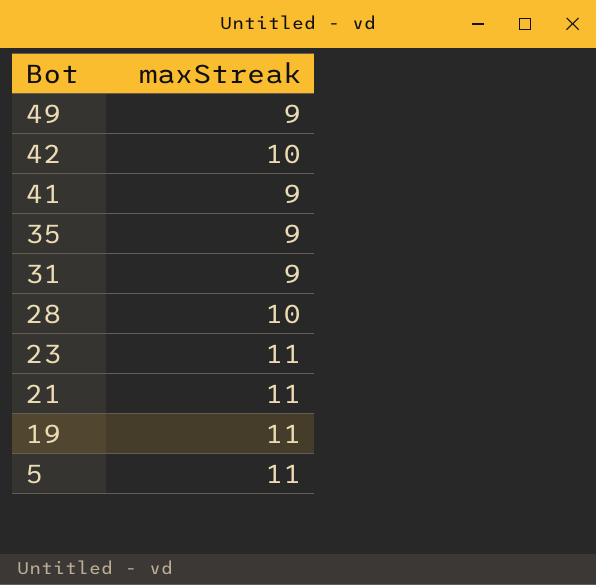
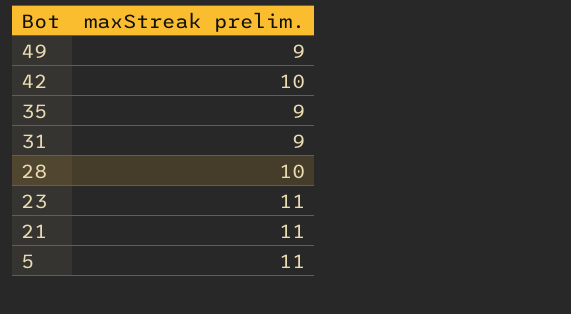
column name: maxStreak -> maxStreak prelim.
row 41: 9 -> none
row 19: 11 -> none

